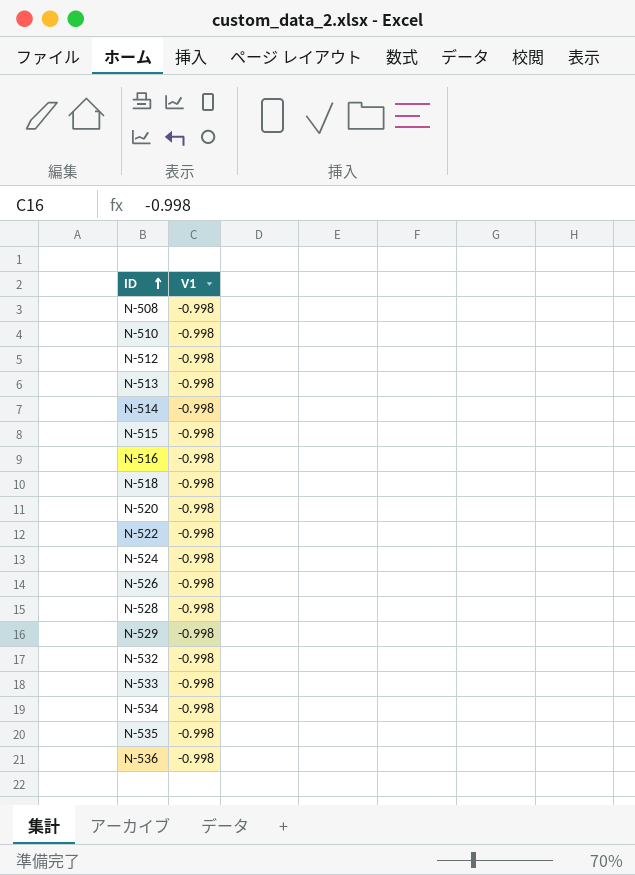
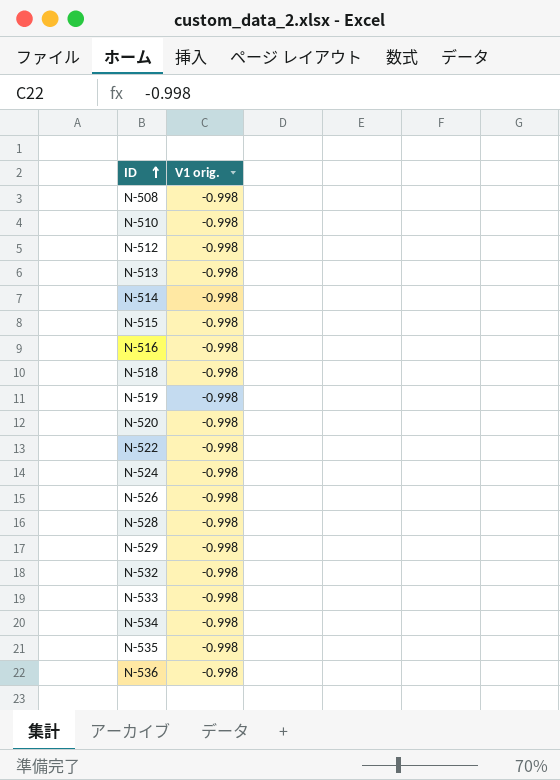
column name: V1 -> V1 orig.
row N-519: none -> -0.998

